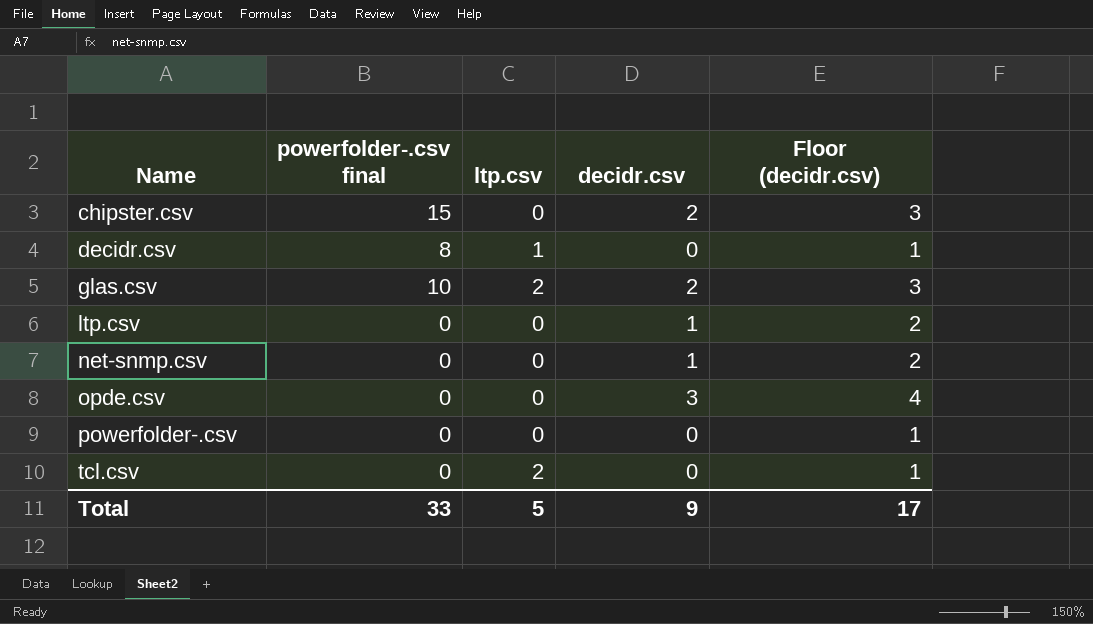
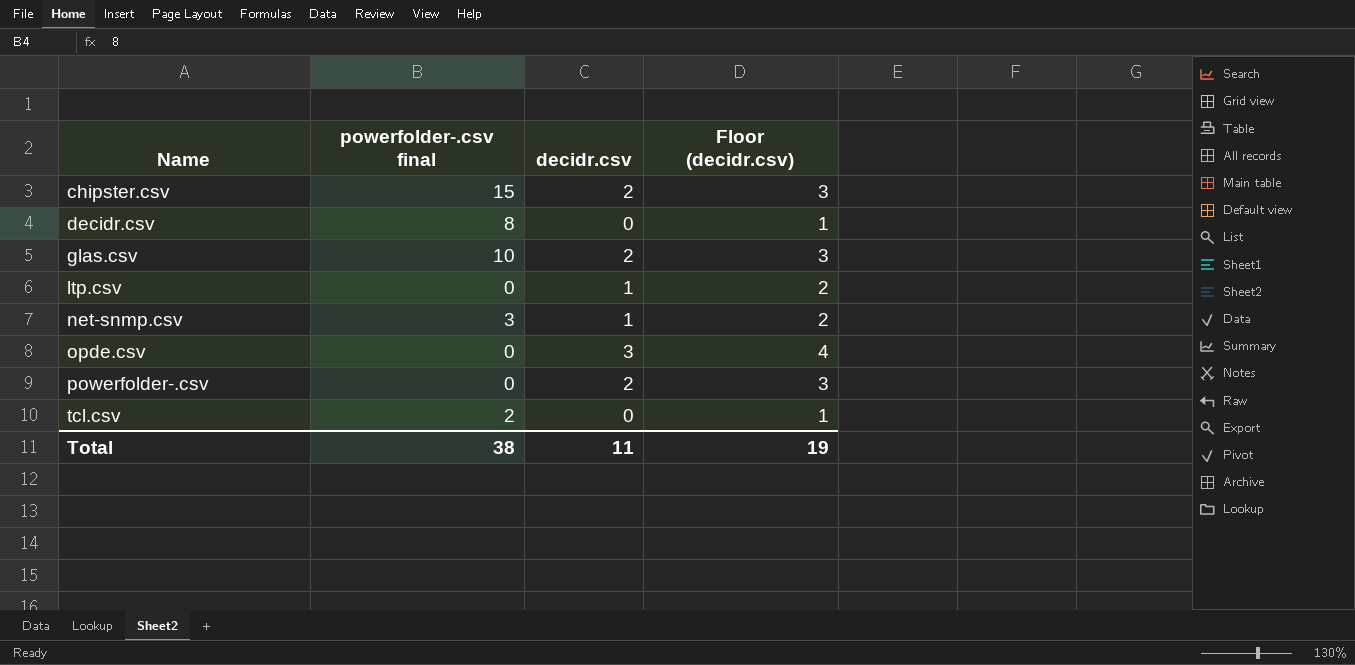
column ltp.csv | position: 3 -> none
net-snmp.csv | powerfolder-.csv final: 0 -> 3
powerfolder-.csv | decidr.csv: 0 -> 2
powerfolder-.csv | Floor (decidr.csv): 1 -> 3
tcl.csv | powerfolder-.csv final: 0 -> 2
Total | powerfolder-.csv final: 33 -> 38
Total | decidr.csv: 9 -> 11
Total | Floor (decidr.csv): 17 -> 19

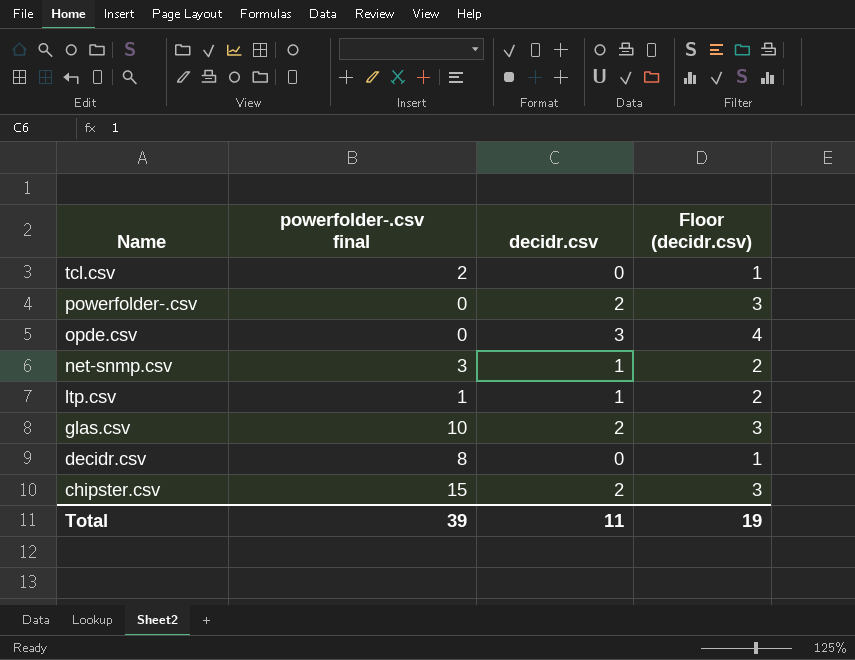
row order: Name ascending -> Name descending
ltp.csv | powerfolder-.csv final: 0 -> 1
Total | powerfolder-.csv final: 38 -> 39

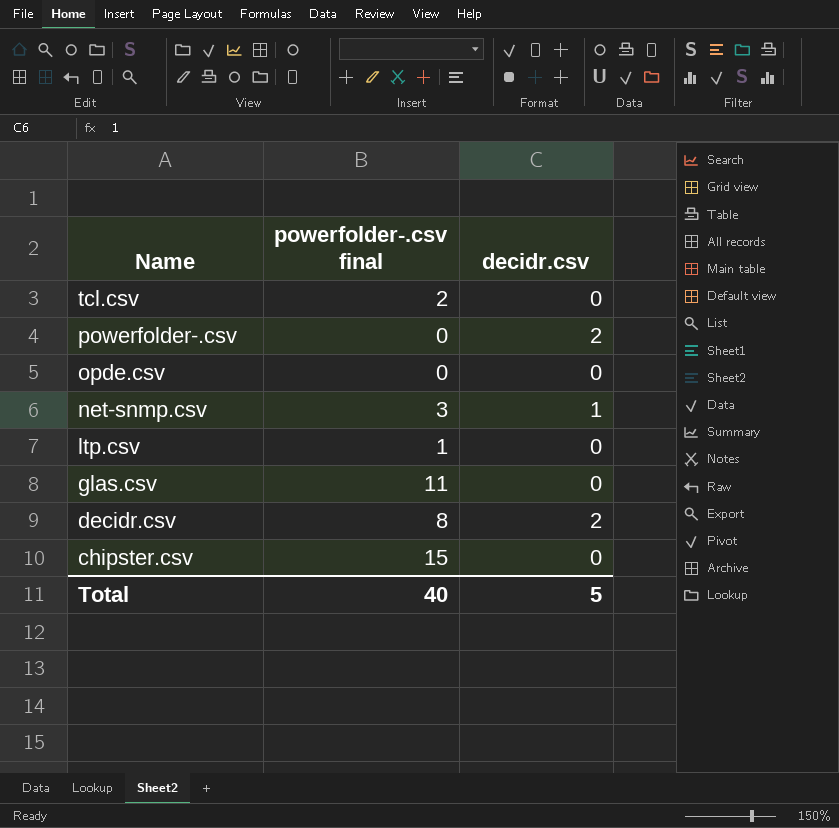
column Floor (decidr.csv) | formula: [decidr.csv] + 1 -> none
opde.csv | decidr.csv: 3 -> 0
ltp.csv | decidr.csv: 1 -> 0
glas.csv | powerfolder-.csv final: 10 -> 11
glas.csv | decidr.csv: 2 -> 0
decidr.csv | decidr.csv: 0 -> 2
chipster.csv | decidr.csv: 2 -> 0
Total | powerfolder-.csv final: 39 -> 40
Total | decidr.csv: 11 -> 5

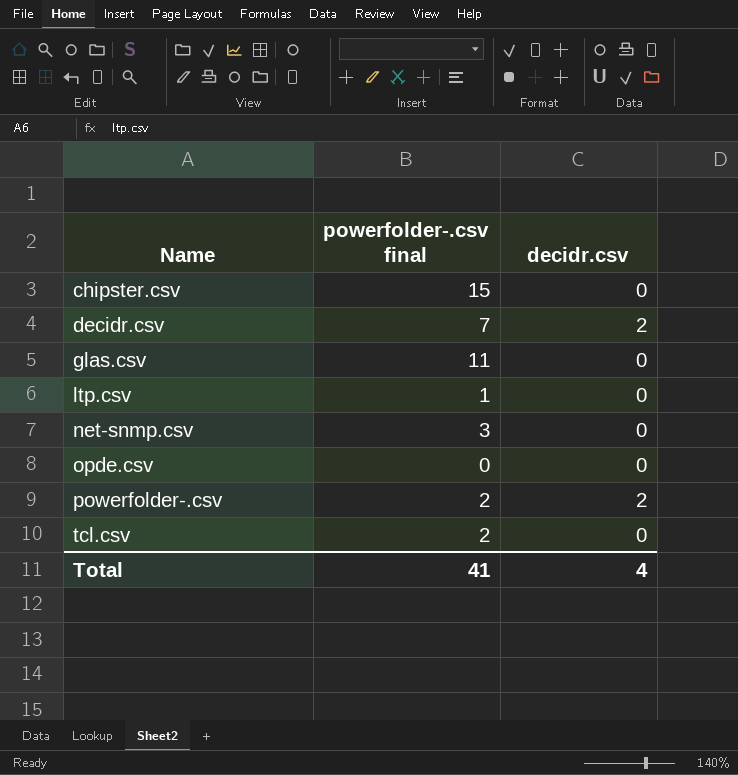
row order: Name descending -> Name ascending
decidr.csv | powerfolder-.csv final: 8 -> 7
net-snmp.csv | decidr.csv: 1 -> 0
powerfolder-.csv | powerfolder-.csv final: 0 -> 2
Total | powerfolder-.csv final: 40 -> 41
Total | decidr.csv: 5 -> 4

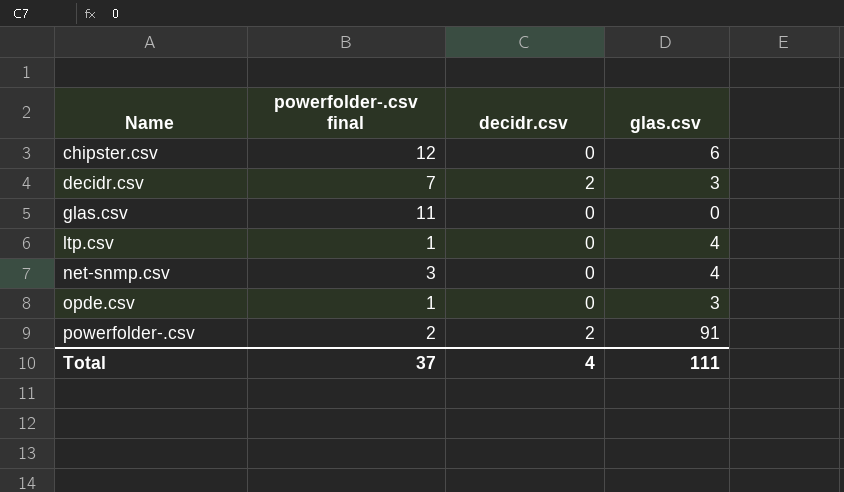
column glas.csv | position: none -> 4
row tcl.csv: 2 | 0 -> none
chipster.csv | powerfolder-.csv final: 15 -> 12
opde.csv | powerfolder-.csv final: 0 -> 1
Total | powerfolder-.csv final: 41 -> 37

